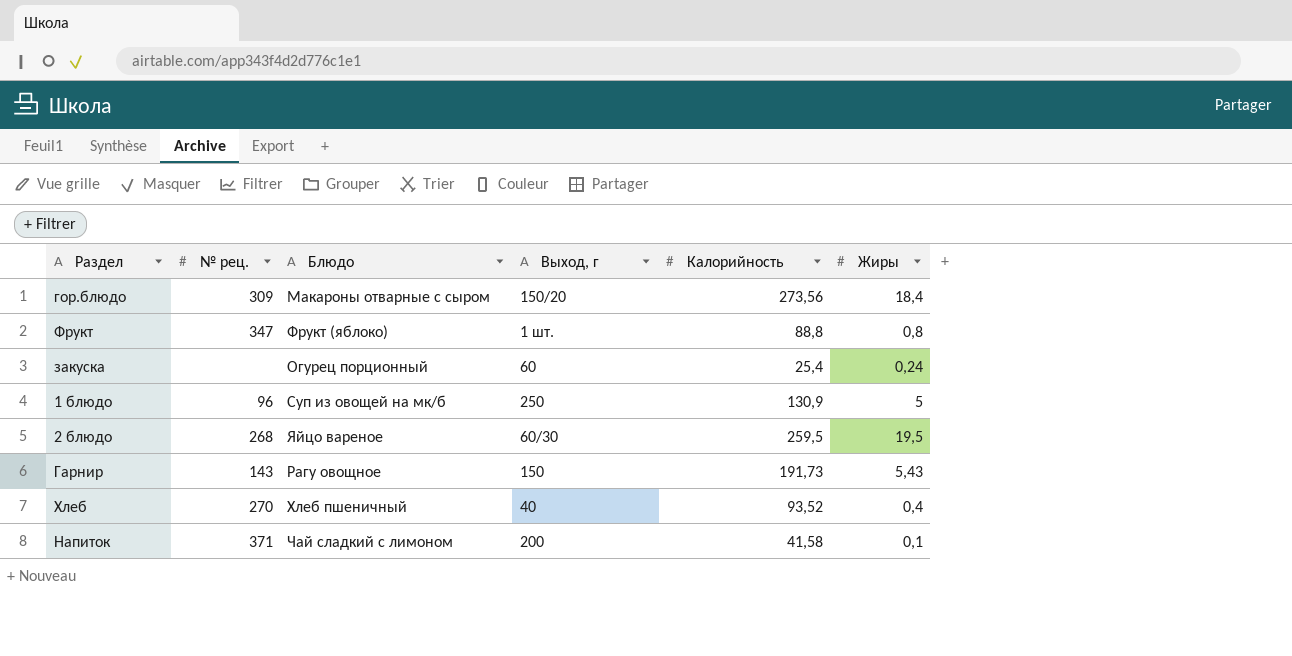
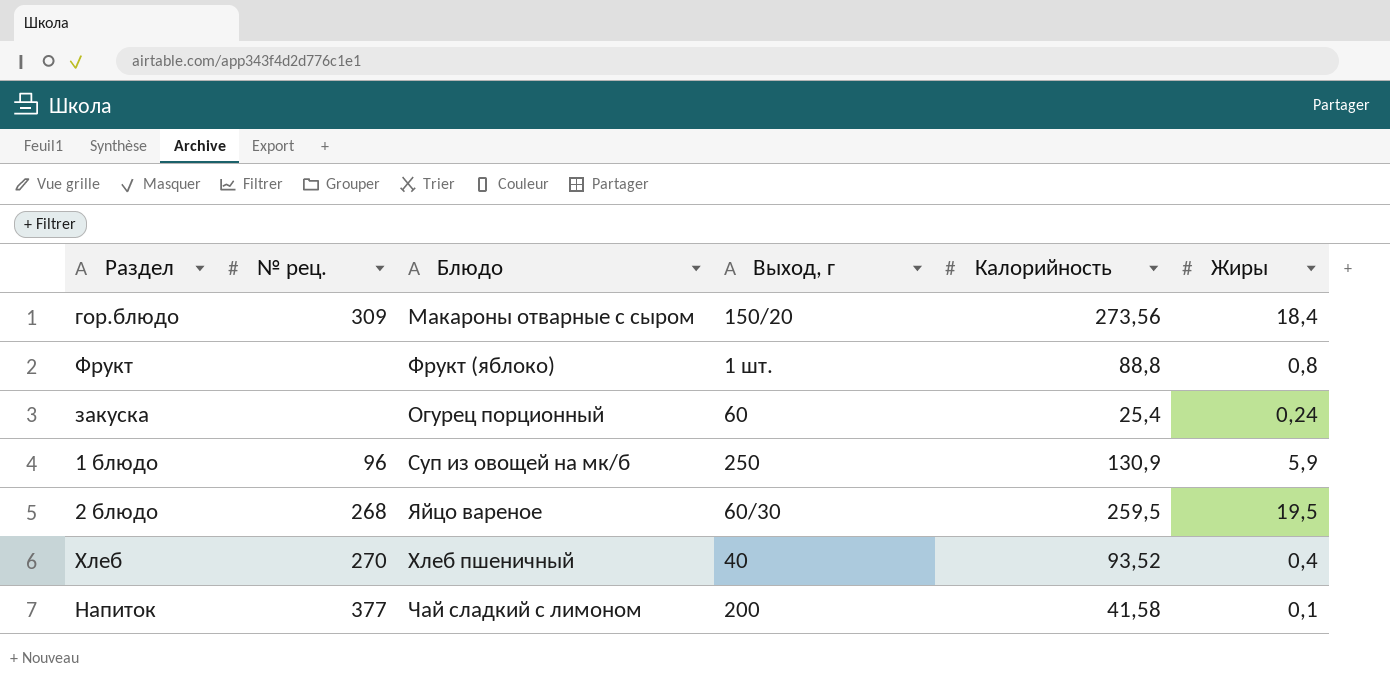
row Гарнир: 143 | Рагу овощное | 150 | 191,73 | 5,43 -> none
Фрукт | № рец.: 347 -> none
1 блюдо | Жиры: 5 -> 5,9
Напиток | № рец.: 371 -> 377

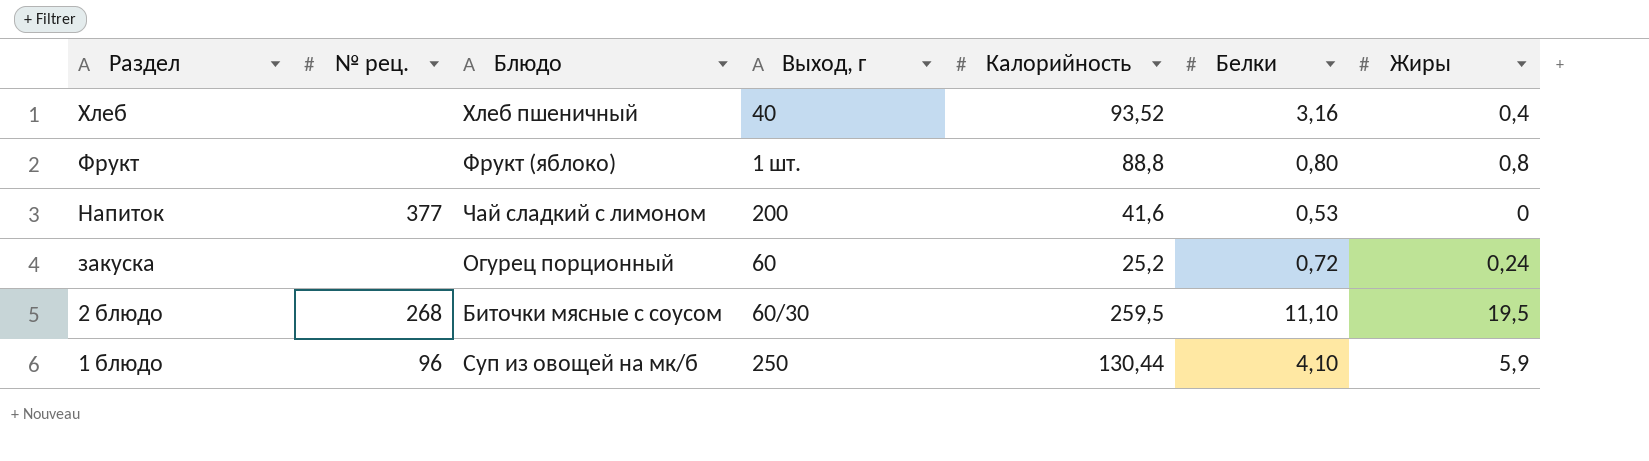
row order: none -> Раздел descending
column Белки | position: none -> 6
row гор.блюдо: 309 | Макароны отварные с сыром | 150/20 | 273,56 | 18,4 -> none
Хлеб | № рец.: 270 -> none
Напиток | Калорийность: 41,58 -> 41,6
Напиток | Жиры: 0,1 -> 0
закуска | Калорийность: 25,4 -> 25,2
2 блюдо | Блюдо: Яйцо вареное -> Биточки мясные с соусом
1 блюдо | Калорийность: 130,9 -> 130,44

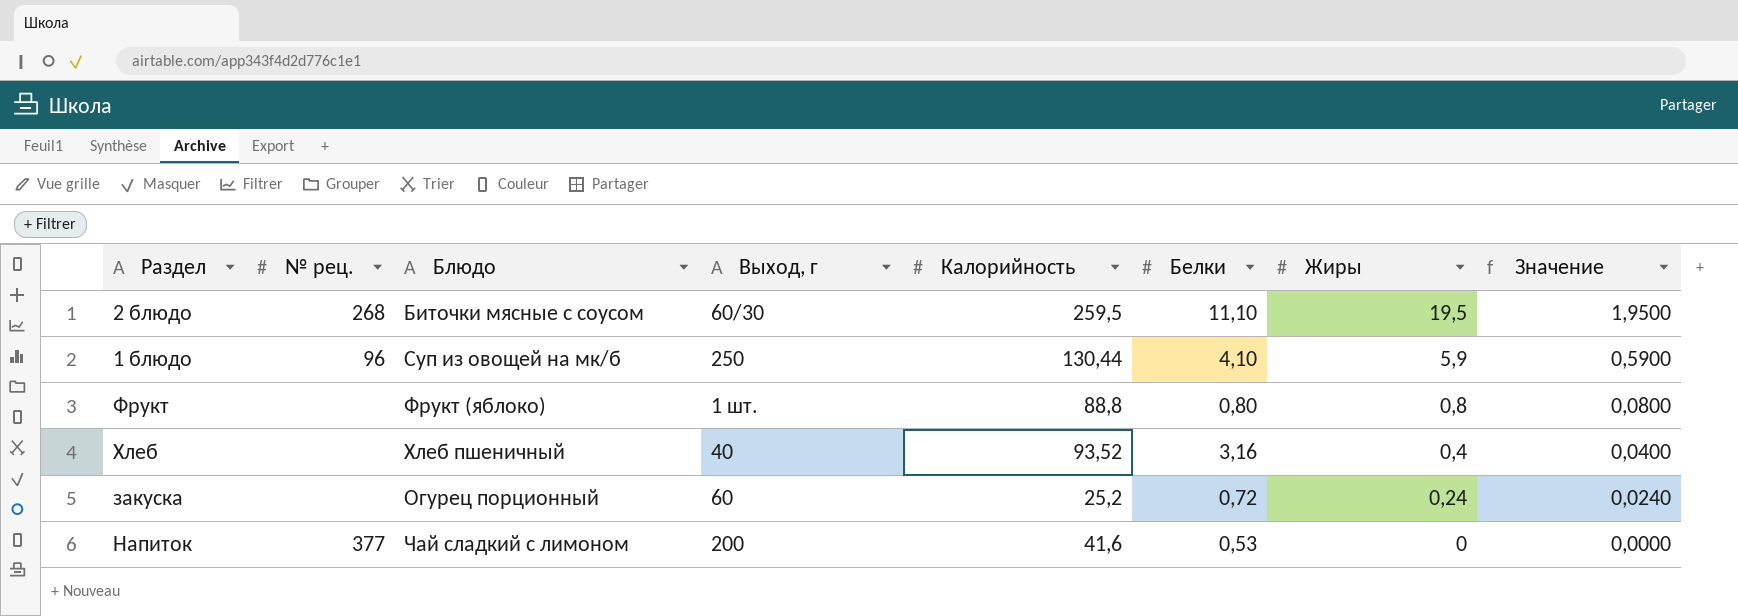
row order: Раздел descending -> Жиры descending
column Значение | formula: none -> [Жиры] * 0,1

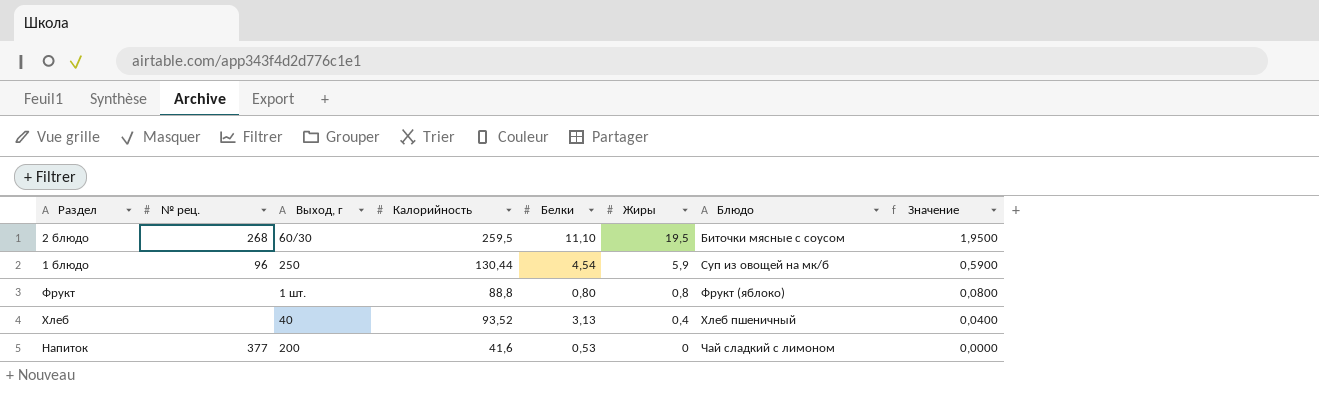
column Блюдо | position: 3 -> 7
row закуска: none | Огурец порционный | 60 | 25,2 | 0,72 | 0,24 | 0,0240 -> none
1 блюдо | Белки: 4,10 -> 4,54
Хлеб | Белки: 3,16 -> 3,13

